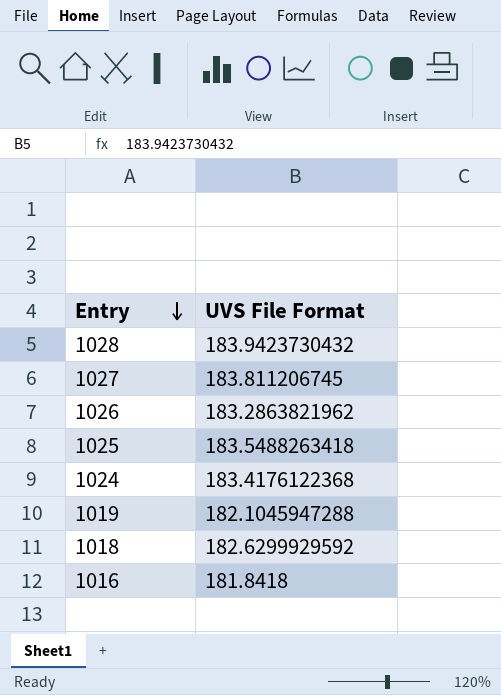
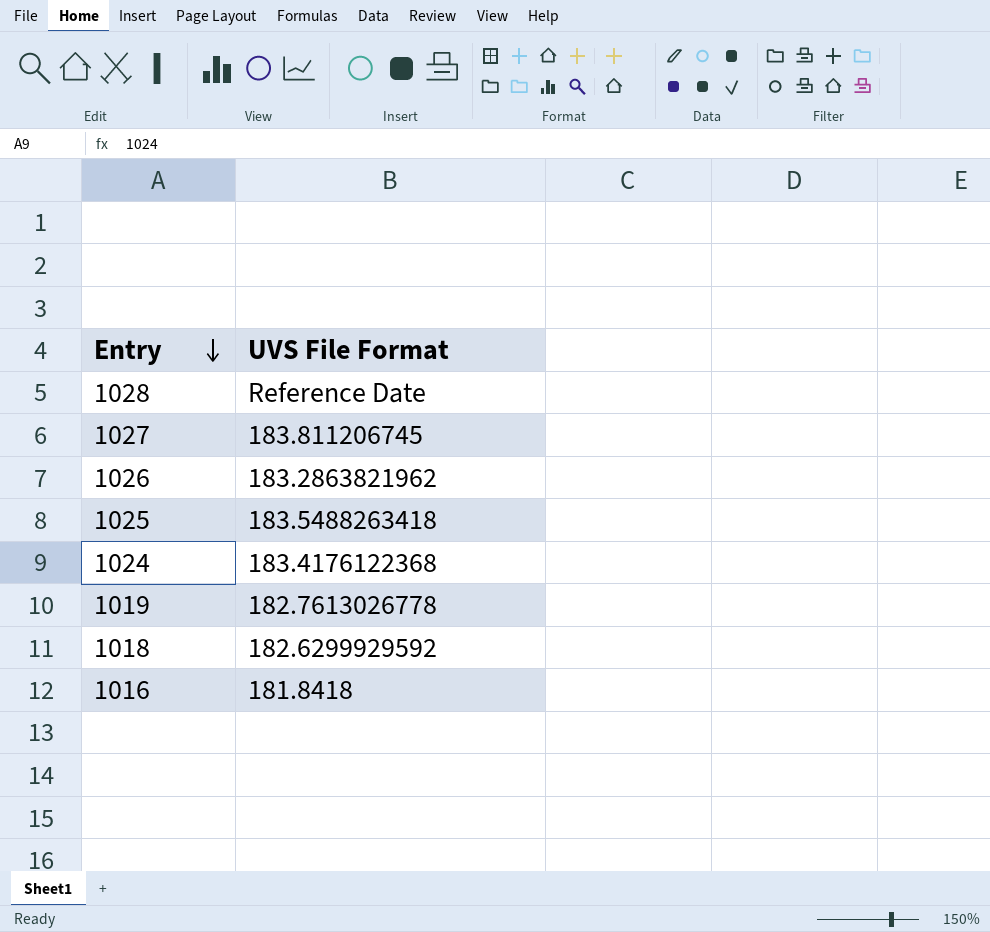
1028 | UVS File Format: 183.9423730432 -> Reference Date
1019 | UVS File Format: 182.1045947288 -> 182.7613026778

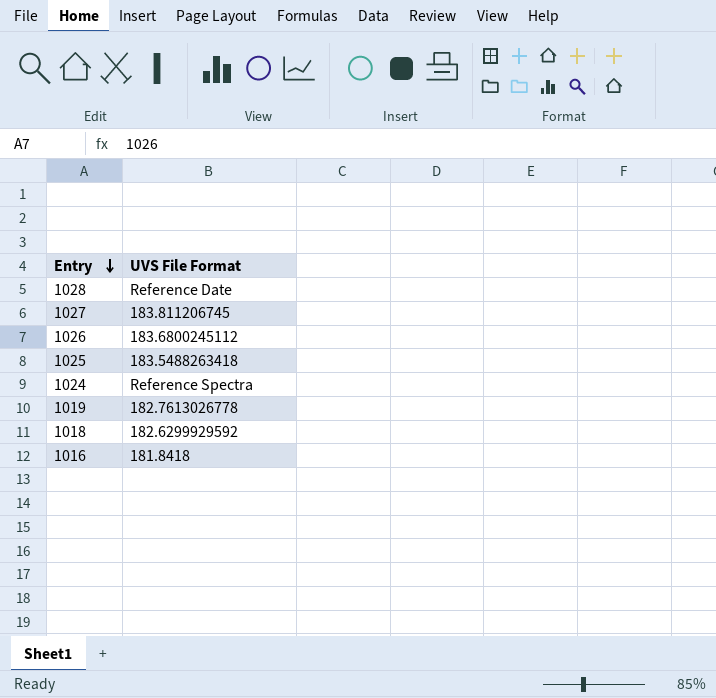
1026 | UVS File Format: 183.2863821962 -> 183.6800245112
1024 | UVS File Format: 183.4176122368 -> Reference Spectra

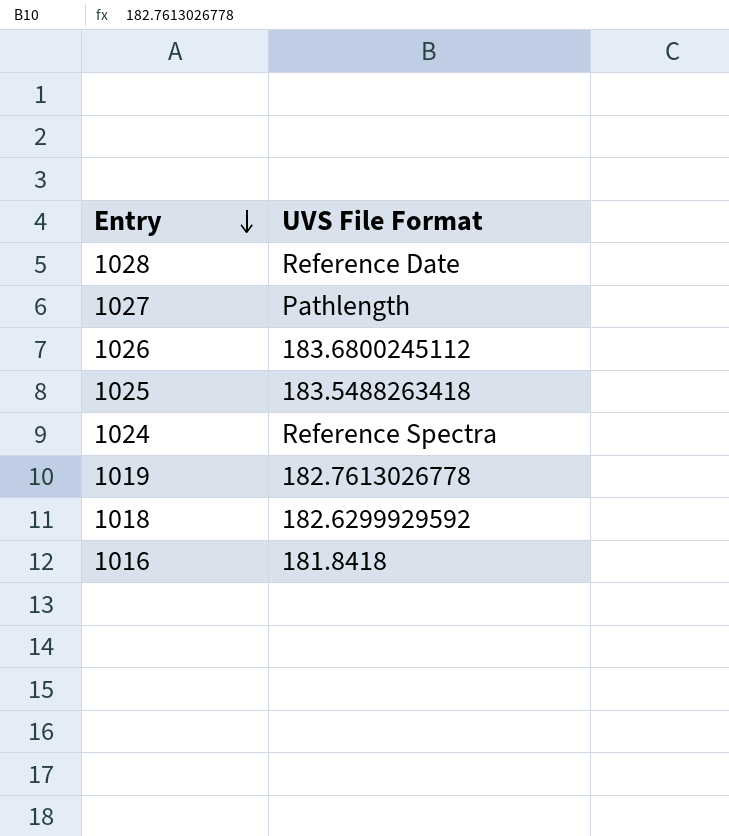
1027 | UVS File Format: 183.811206745 -> Pathlength

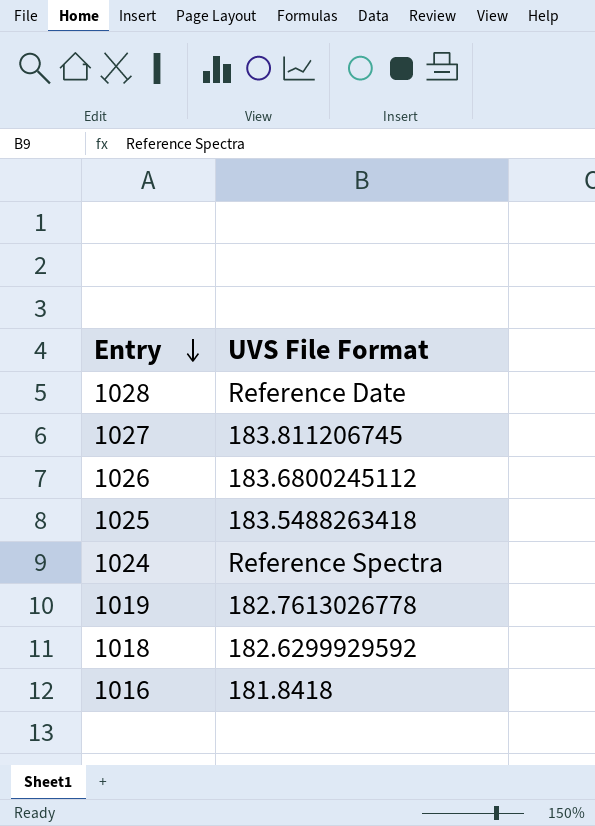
1027 | UVS File Format: Pathlength -> 183.811206745

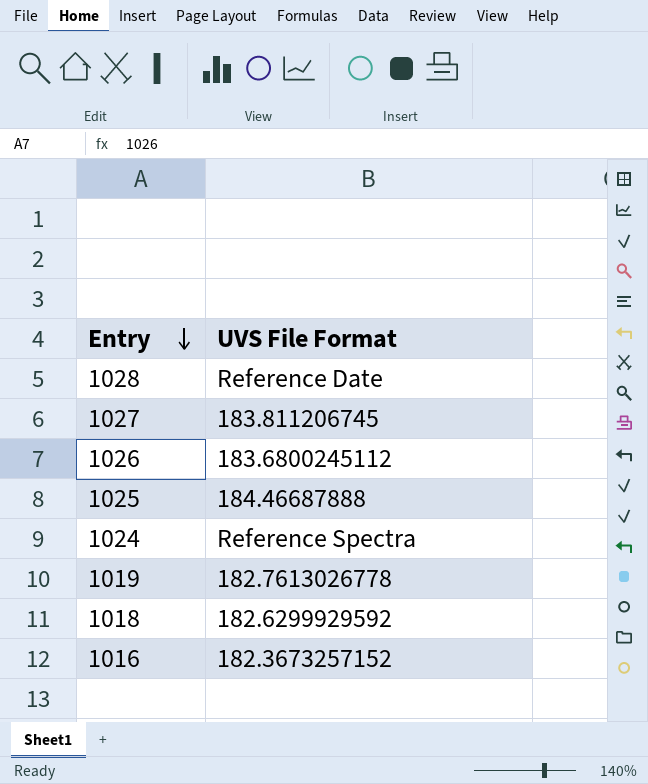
1025 | UVS File Format: 183.5488263418 -> 184.46687888
1016 | UVS File Format: 181.8418 -> 182.3673257152

